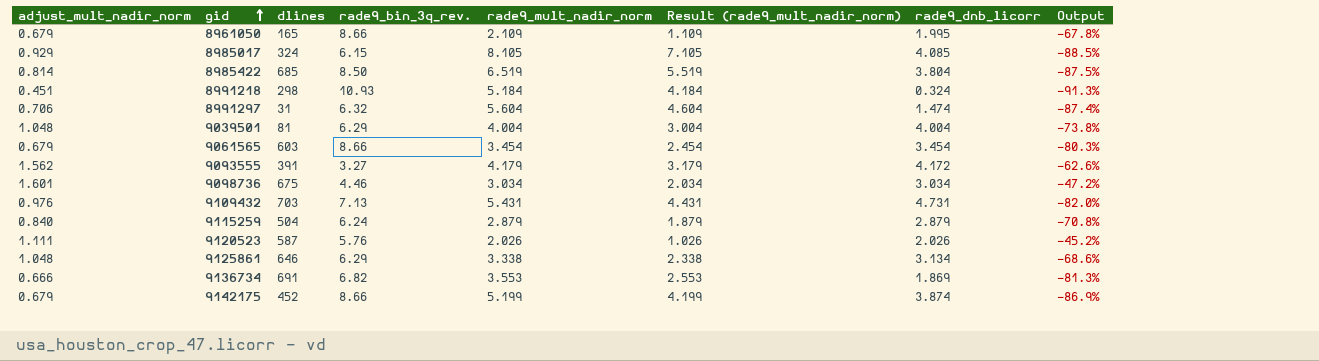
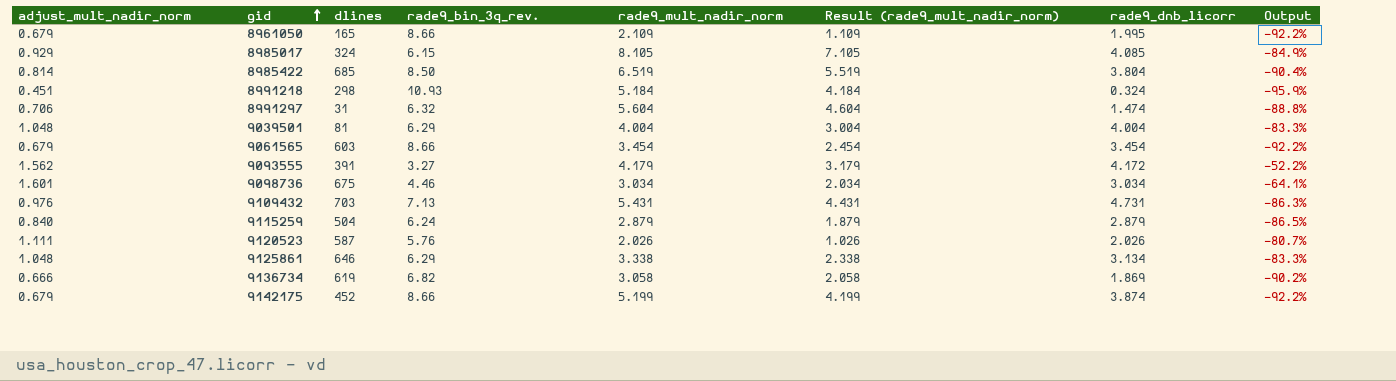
column Output | formula: ([adjust_mult_nadir_norm] - [rade9_mult_nadir_norm]) / [rade9_mult_nadir_norm] -> ([adjust_mult_nadir_norm] - [rade9_bin_3q_rev.]) / [rade9_bin_3q_rev.]
9136734 | dlines: 691 -> 619
9136734 | rade9_mult_nadir_norm: 3.553 -> 3.058
9136734 | Result (rade9_mult_nadir_norm): 2.553 -> 2.058

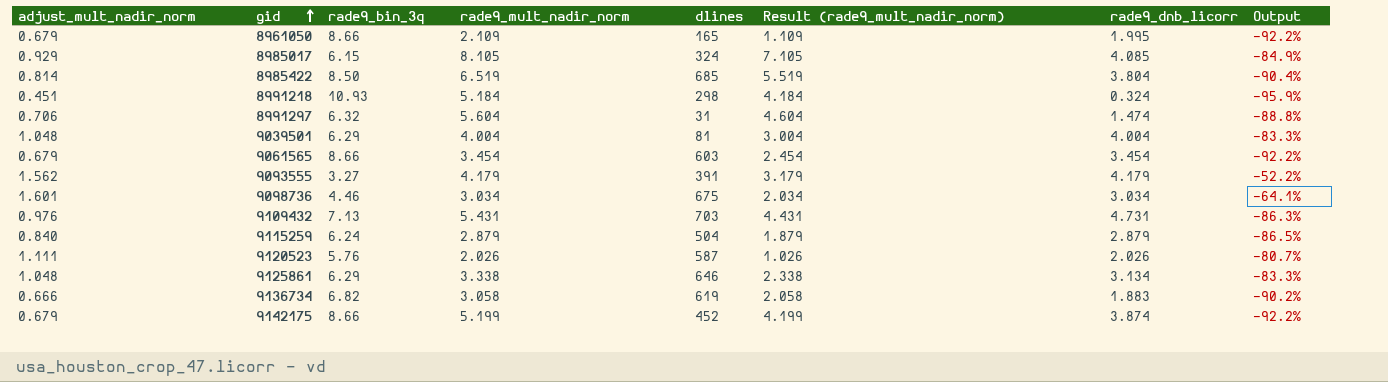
column name: rade9_bin_3q_rev. -> rade9_bin_3q
column dlines | position: 3 -> 5
9093555 | rade9_dnb_licorr: 4.172 -> 4.179
9136734 | rade9_dnb_licorr: 1.869 -> 1.883

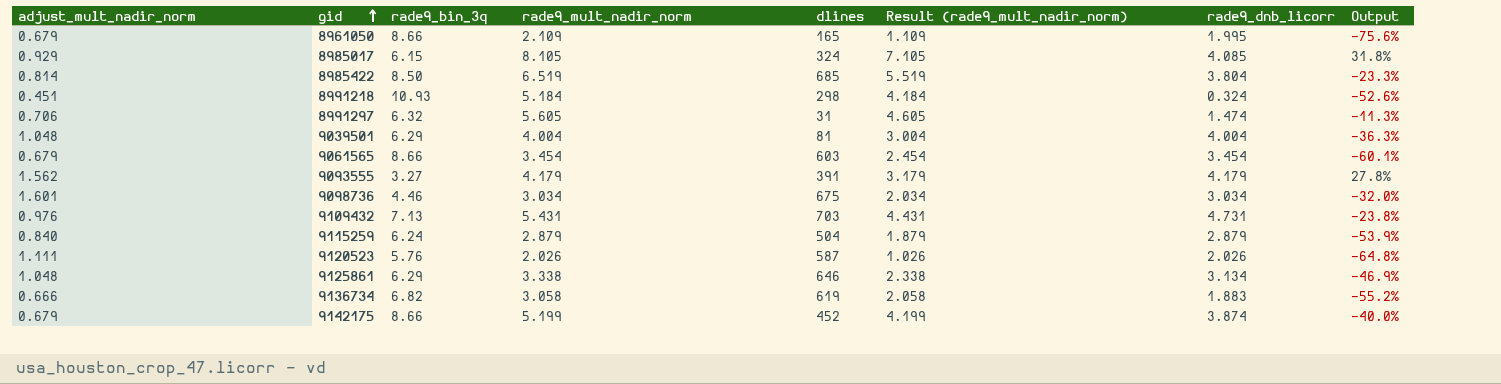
column Output | formula: ([adjust_mult_nadir_norm] - [rade9_bin_3q]) / [rade9_bin_3q] -> ([rade9_mult_nadir_norm] - [rade9_bin_3q]) / [rade9_bin_3q]
8991297 | rade9_mult_nadir_norm: 5.604 -> 5.605
8991297 | Result (rade9_mult_nadir_norm): 4.604 -> 4.605

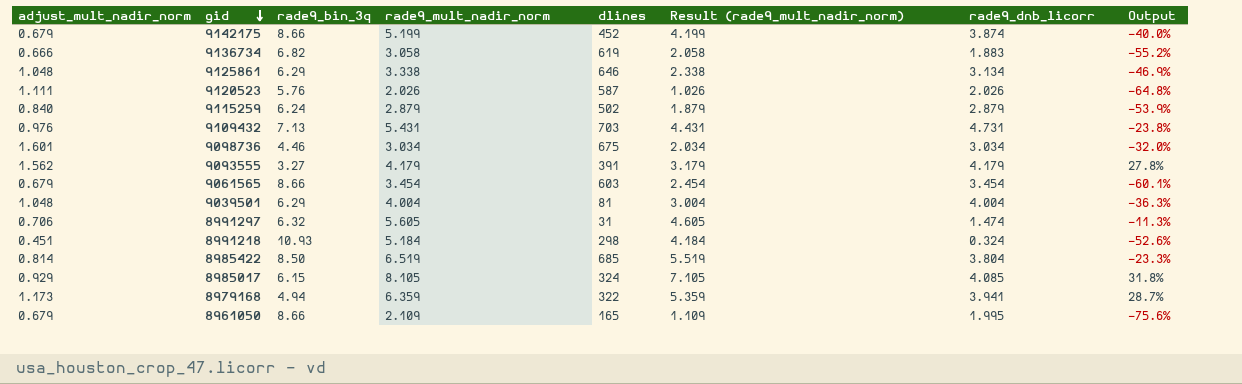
row order: gid ascending -> gid descending
9115259 | dlines: 504 -> 502
row 8979168: none -> 1.173 | 4.94 | 6.359 | 322 | 5.359 | 3.941 | 28.7%

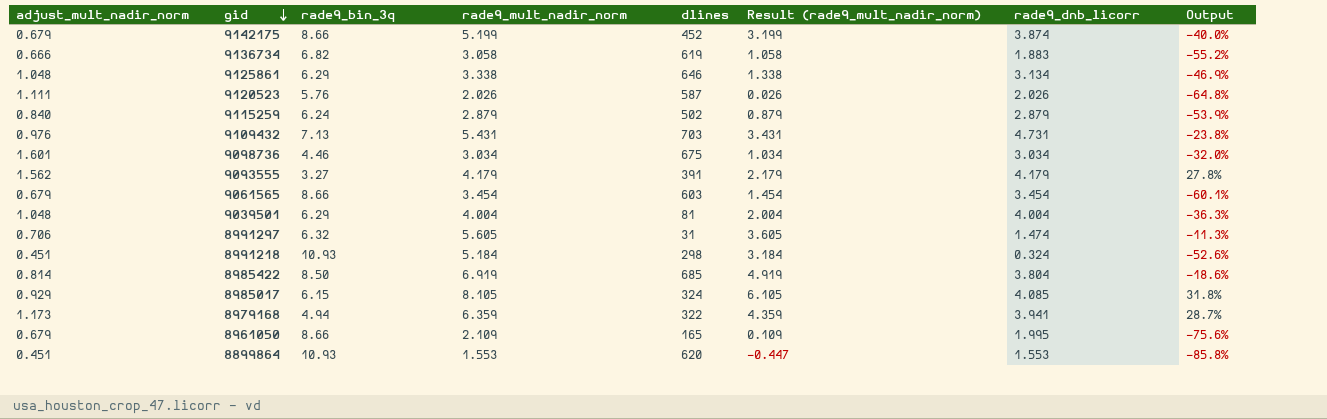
column Result (rade9_mult_nadir_norm) | formula: [rade9_mult_nadir_norm] - 1 -> [rade9_mult_nadir_norm] - 2
8985422 | rade9_mult_nadir_norm: 6.519 -> 6.919
8985422 | Output: -23.3% -> -18.6%
row 8899864: none -> 0.451 | 10.93 | 1.553 | 620 | -0.447 | 1.553 | -85.8%

